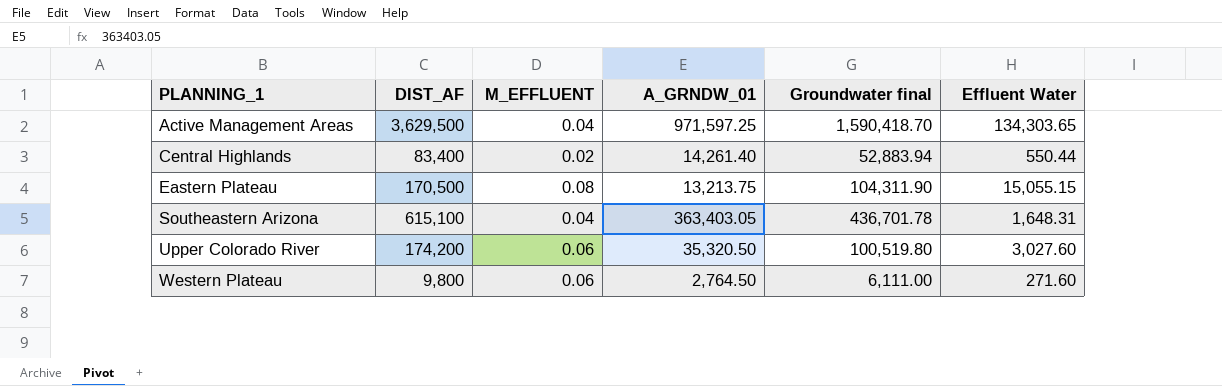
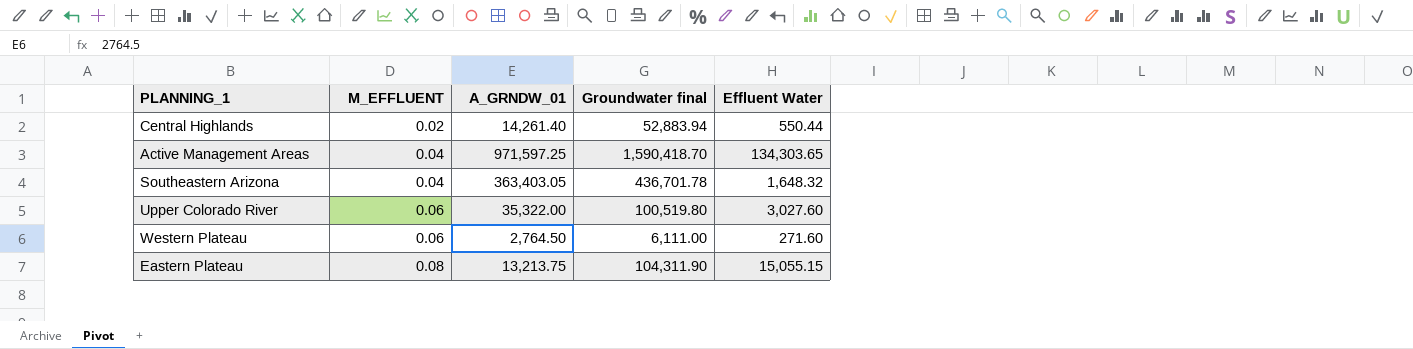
row order: PLANNING_1 ascending -> M_EFFLUENT ascending
column DIST_AF | position: 2 -> none
Southeastern Arizona | Effluent Water: 1,648.31 -> 1,648.32
Upper Colorado River | A_GRNDW_01: 35,320.50 -> 35,322.00

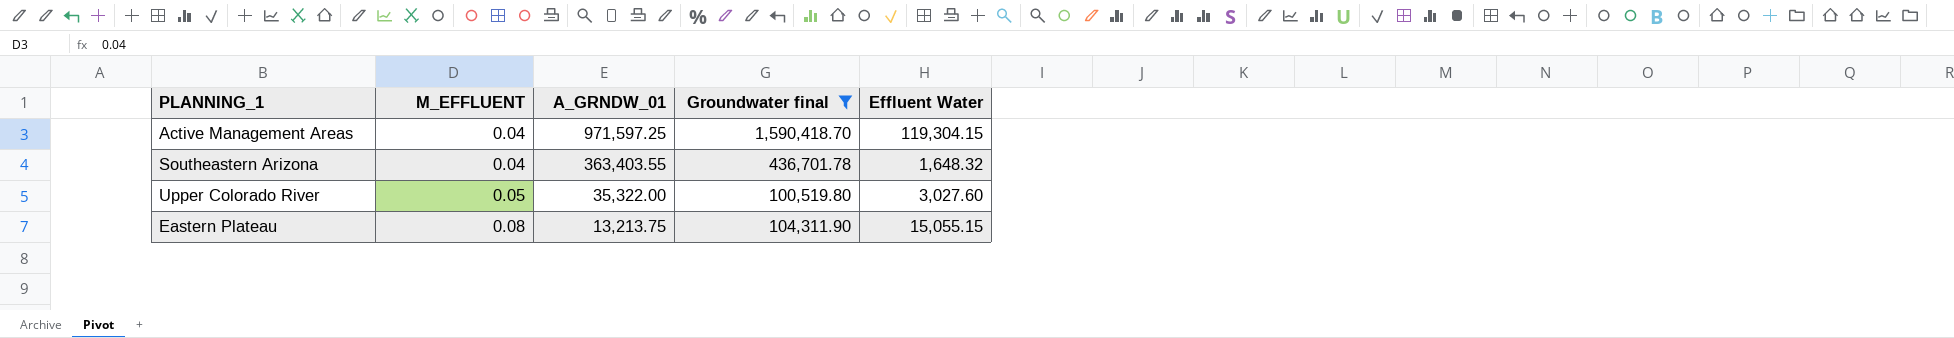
filter: none -> Groundwater final >= 100,519.80
Active Management Areas | Effluent Water: 134,303.65 -> 119,304.15
Southeastern Arizona | A_GRNDW_01: 363,403.05 -> 363,403.55
Upper Colorado River | M_EFFLUENT: 0.06 -> 0.05

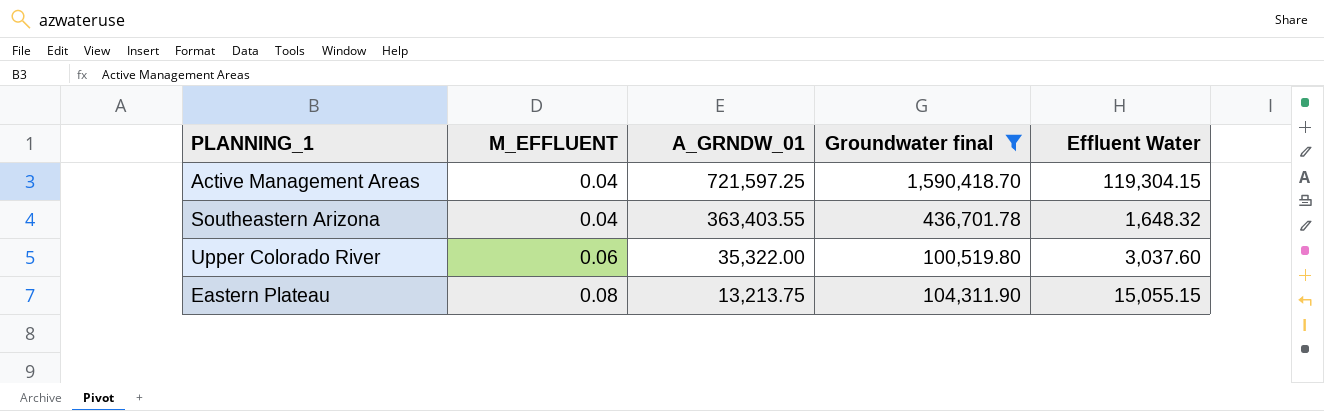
Active Management Areas | A_GRNDW_01: 971,597.25 -> 721,597.25
Upper Colorado River | M_EFFLUENT: 0.05 -> 0.06
Upper Colorado River | Effluent Water: 3,027.60 -> 3,037.60

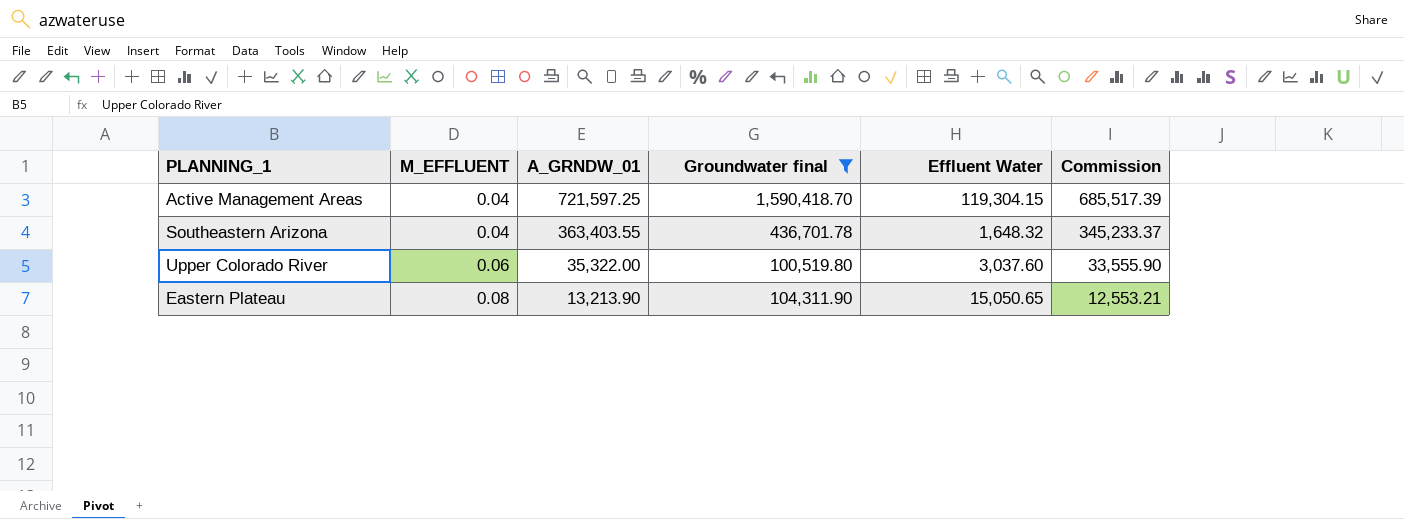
column Commission | formula: none -> [A_GRNDW_01] * 0.95
Eastern Plateau | A_GRNDW_01: 13,213.75 -> 13,213.90
Eastern Plateau | Effluent Water: 15,055.15 -> 15,050.65

